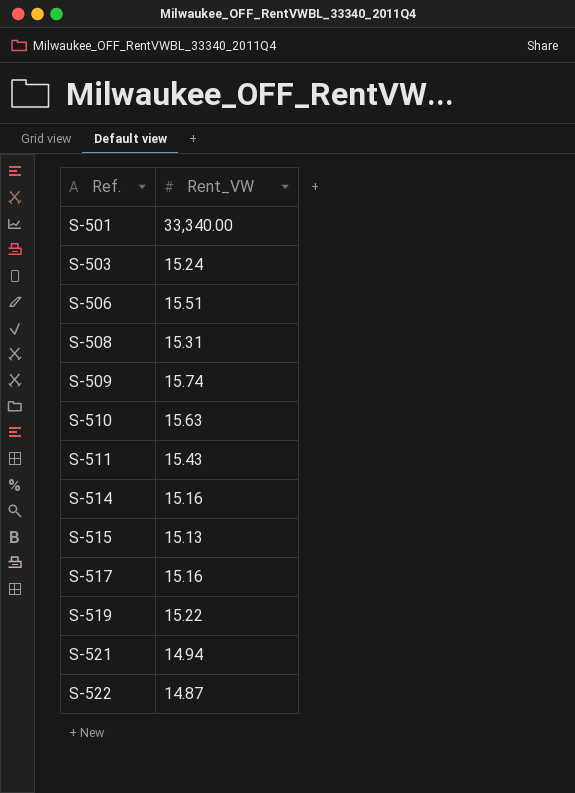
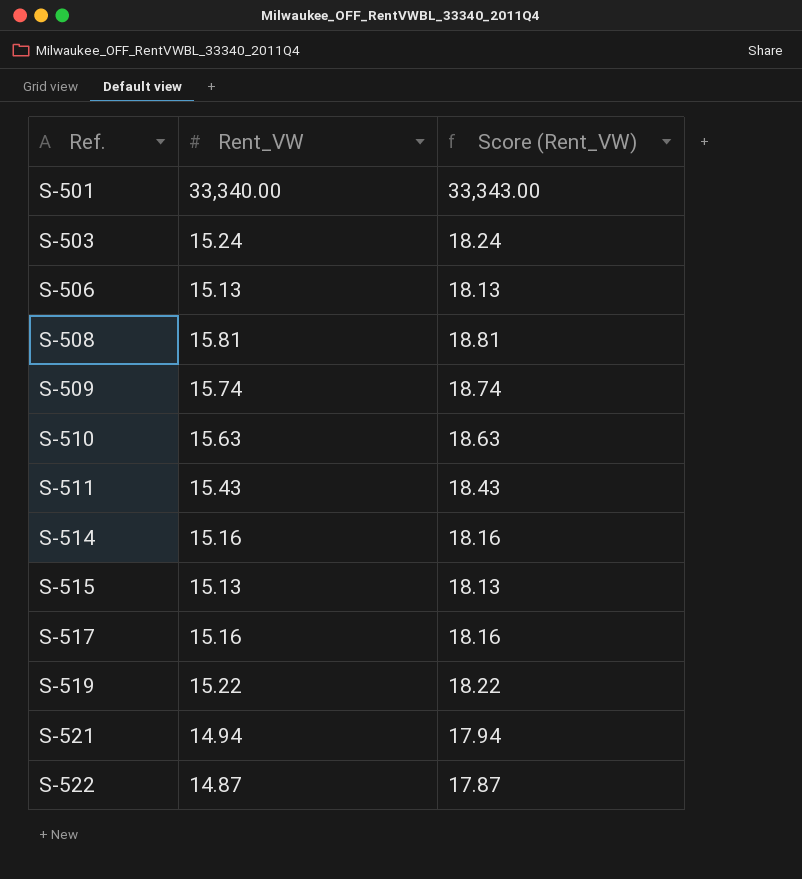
column Score (Rent_VW) | formula: none -> [Rent_VW] + 3
S-506 | Rent_VW: 15.51 -> 15.13
S-508 | Rent_VW: 15.31 -> 15.81

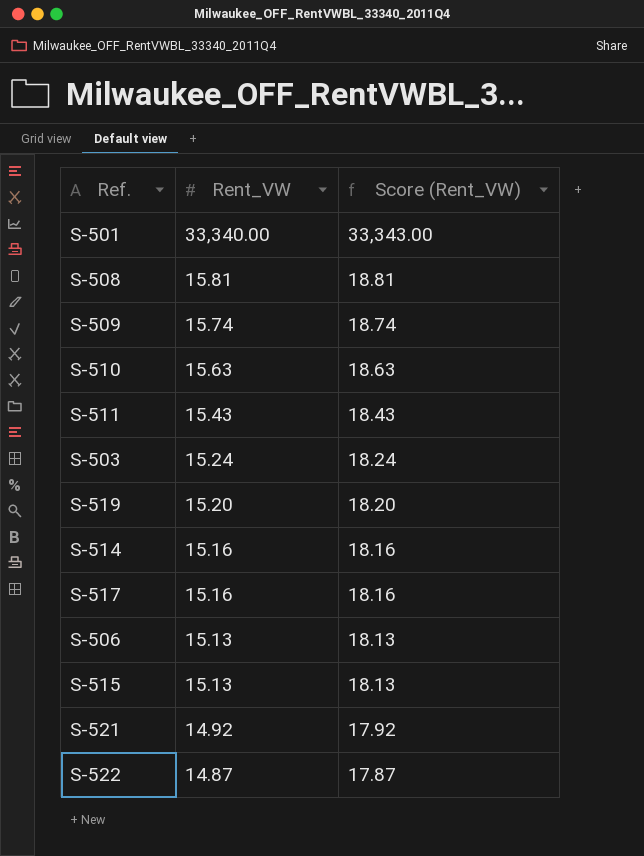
row order: Ref. ascending -> Rent_VW descending
S-519 | Rent_VW: 15.22 -> 15.20
S-519 | Score (Rent_VW): 18.22 -> 18.20
S-521 | Rent_VW: 14.94 -> 14.92
S-521 | Score (Rent_VW): 17.94 -> 17.92

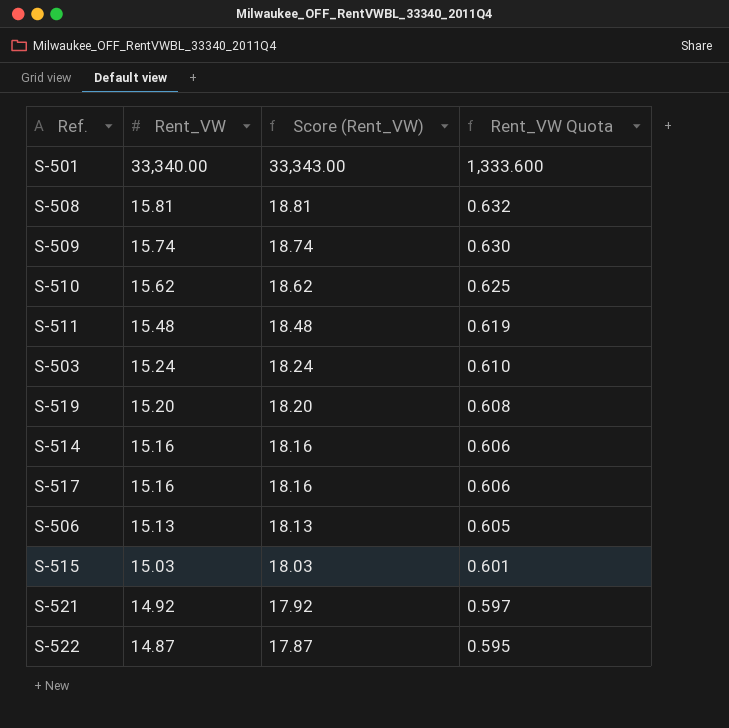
column Rent_VW Quota | formula: none -> [Rent_VW] * 0.04
S-510 | Rent_VW: 15.63 -> 15.62
S-510 | Score (Rent_VW): 18.63 -> 18.62
S-511 | Rent_VW: 15.43 -> 15.48
S-511 | Score (Rent_VW): 18.43 -> 18.48
S-515 | Rent_VW: 15.13 -> 15.03
S-515 | Score (Rent_VW): 18.13 -> 18.03

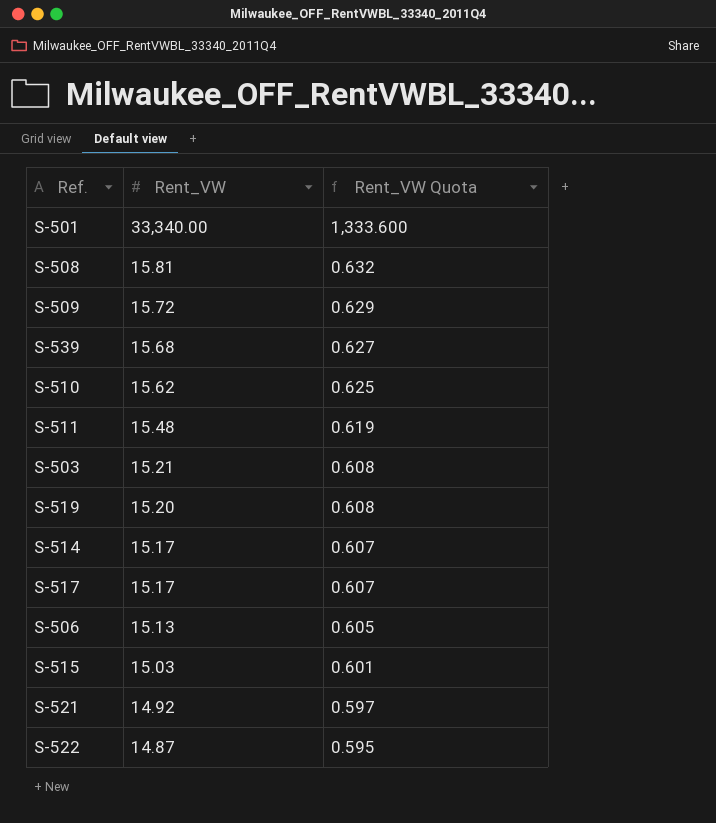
column Score (Rent_VW) | formula: [Rent_VW] + 3 -> none
S-509 | Rent_VW: 15.74 -> 15.72
S-509 | Rent_VW Quota: 0.630 -> 0.629
row S-539: none -> 15.68 | 0.627
S-503 | Rent_VW: 15.24 -> 15.21
S-503 | Rent_VW Quota: 0.610 -> 0.608
S-514 | Rent_VW: 15.16 -> 15.17
S-514 | Rent_VW Quota: 0.606 -> 0.607
S-517 | Rent_VW: 15.16 -> 15.17
S-517 | Rent_VW Quota: 0.606 -> 0.607

